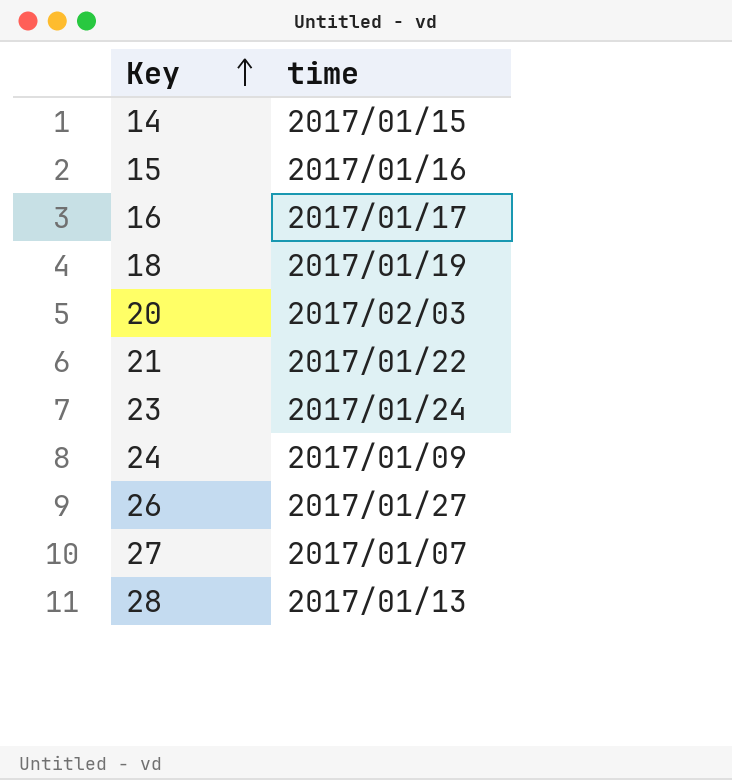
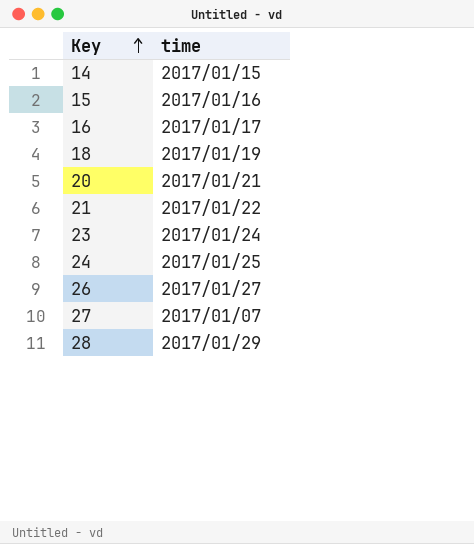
20 | time: 2017/02/03 -> 2017/01/21
24 | time: 2017/01/09 -> 2017/01/25
28 | time: 2017/01/13 -> 2017/01/29

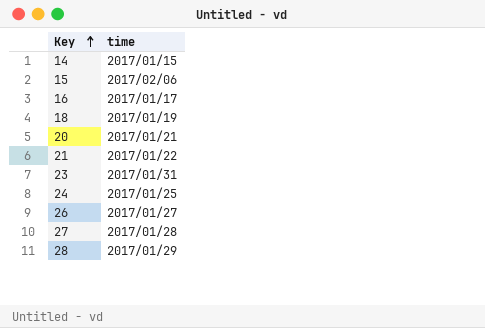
15 | time: 2017/01/16 -> 2017/02/06
23 | time: 2017/01/24 -> 2017/01/31
27 | time: 2017/01/07 -> 2017/01/28

